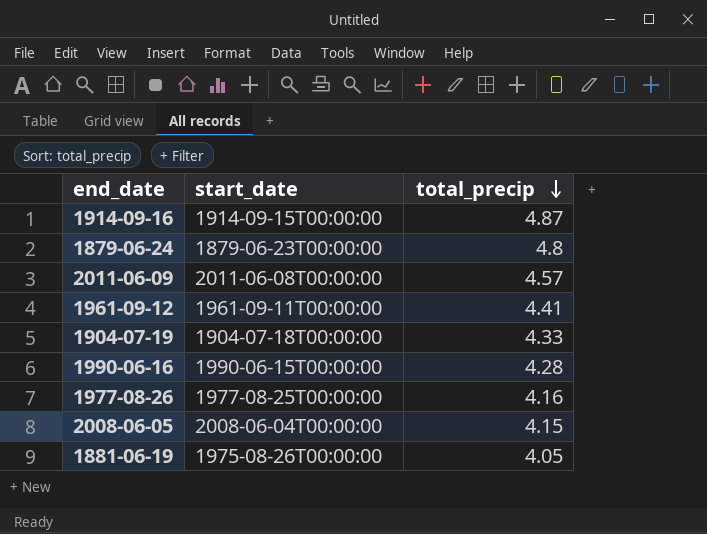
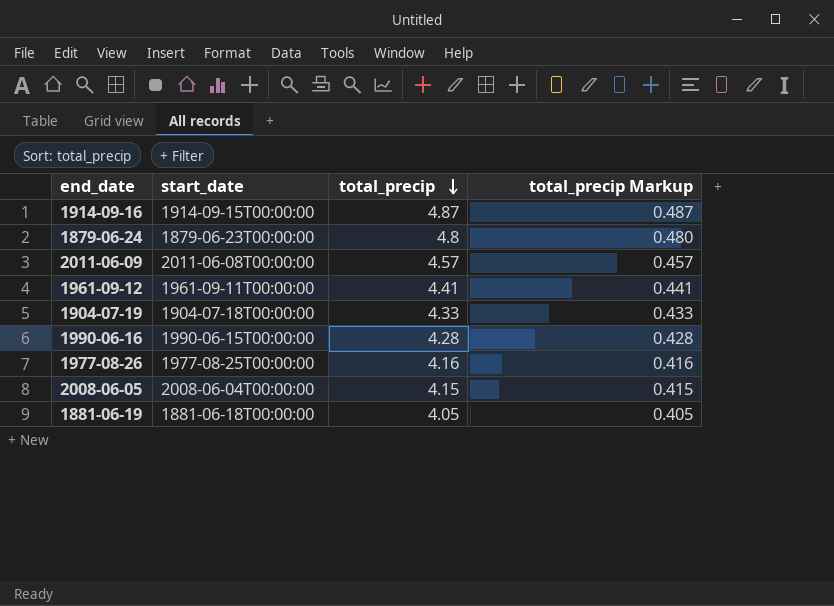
column total_precip Markup | formula: none -> [total_precip] * 0.1
1881-06-19 | start_date: 1975-08-26T00:00:00 -> 1881-06-18T00:00:00

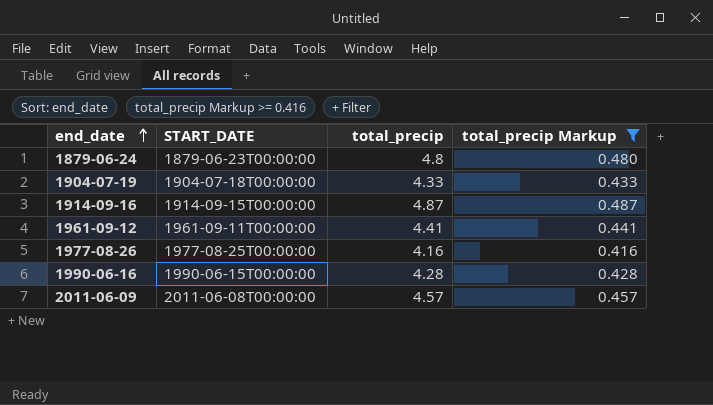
filter: none -> total_precip Markup >= 0.416
row order: total_precip descending -> end_date ascending
column name: start_date -> START_DATE

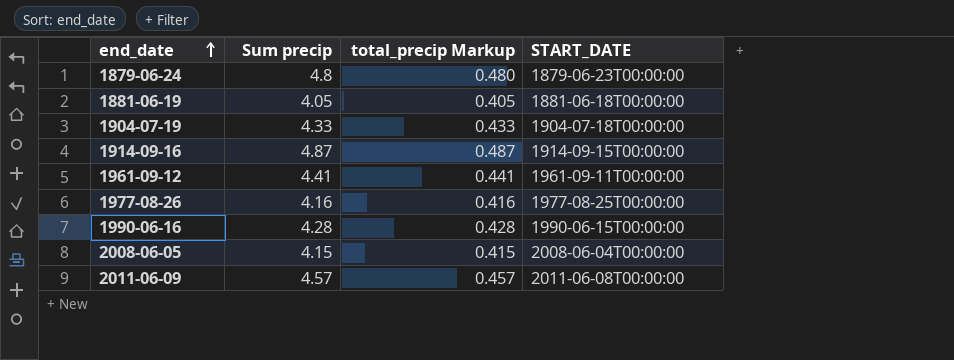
filter: total_precip Markup >= 0.416 -> none
column name: total_precip -> Sum precip
column START_DATE | position: 2 -> 4

